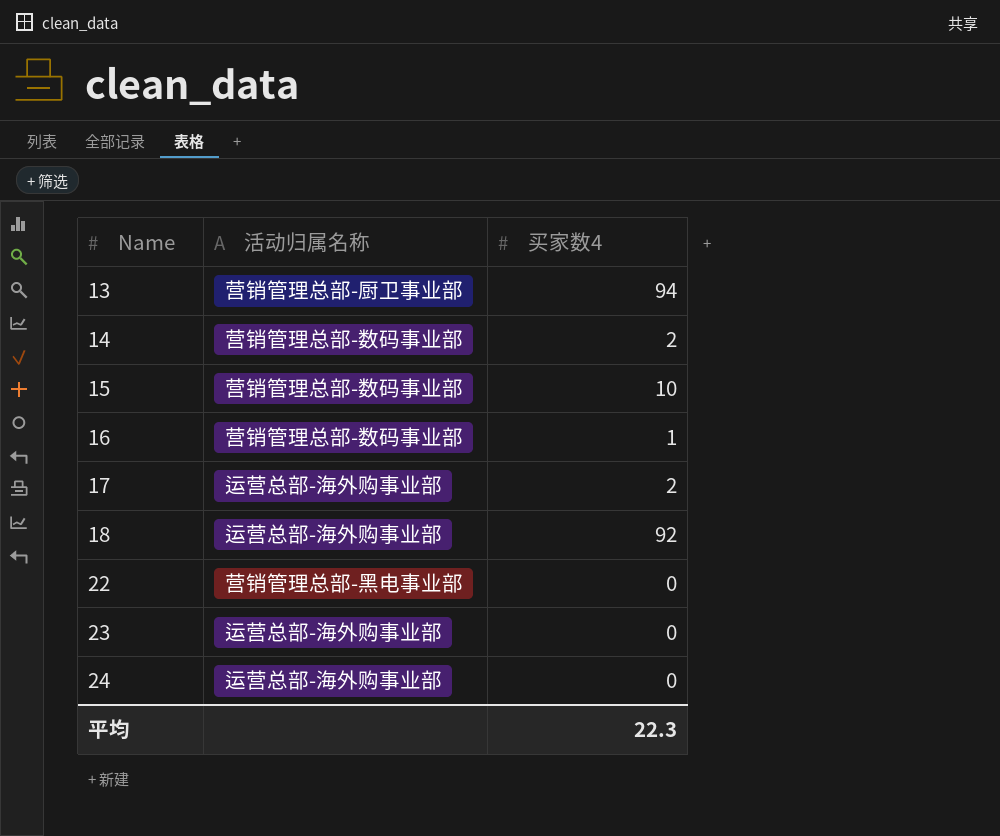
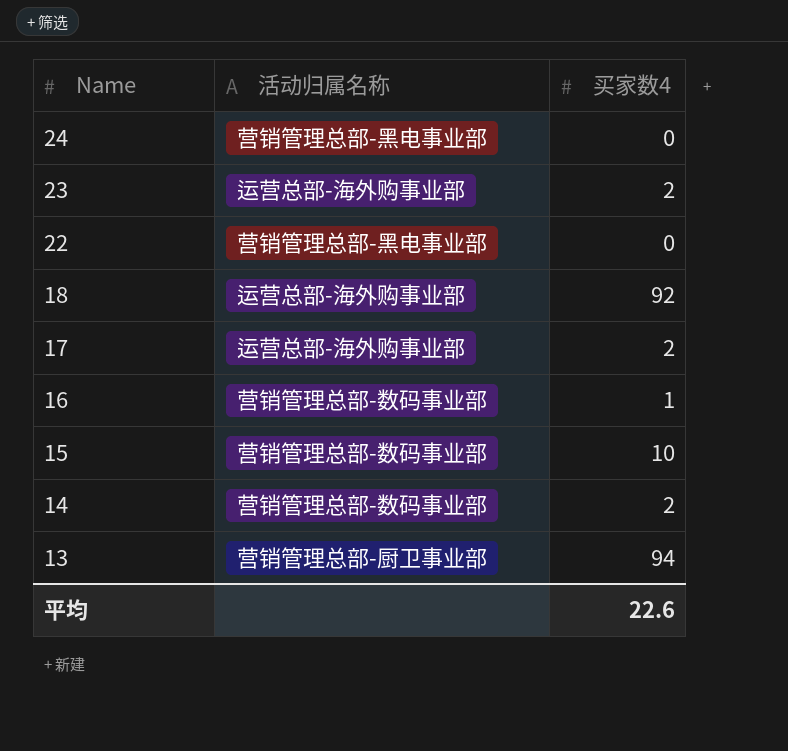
row order: Name ascending -> Name descending
24 | 活动归属名称: 运营总部-海外购事业部 -> 营销管理总部-黑电事业部
23 | 买家数4: 0 -> 2
平均 | 买家数4: 22.3 -> 22.6

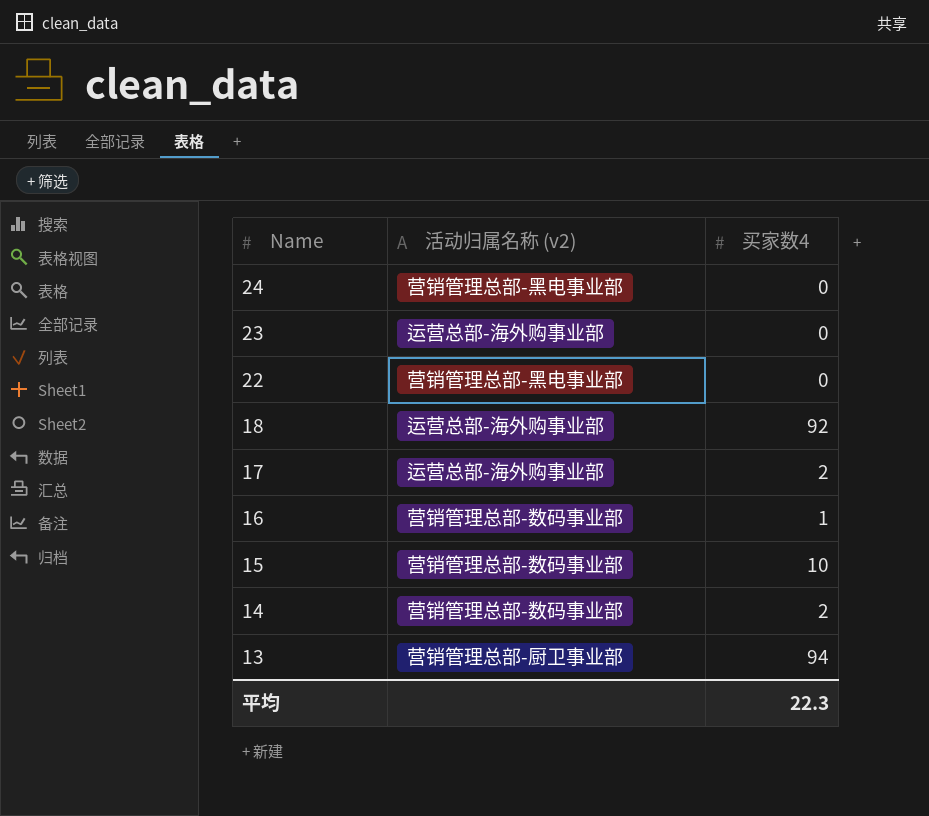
column name: 活动归属名称 -> 活动归属名称 (v2)
23 | 买家数4: 2 -> 0
平均 | 买家数4: 22.6 -> 22.3

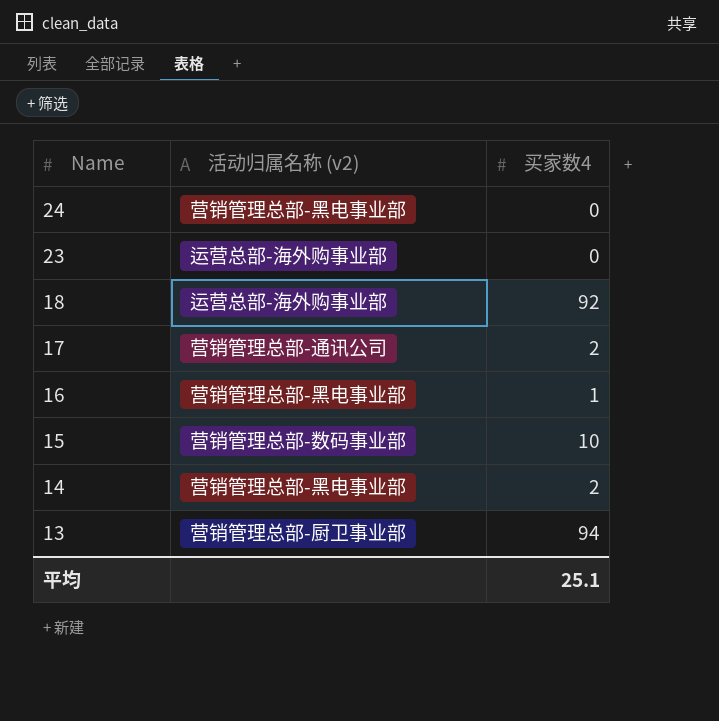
row 22: 营销管理总部-黑电事业部 | 0 -> none
17 | 活动归属名称 (v2): 运营总部-海外购事业部 -> 营销管理总部-通讯公司
16 | 活动归属名称 (v2): 营销管理总部-数码事业部 -> 营销管理总部-黑电事业部
14 | 活动归属名称 (v2): 营销管理总部-数码事业部 -> 营销管理总部-黑电事业部
平均 | 买家数4: 22.3 -> 25.1

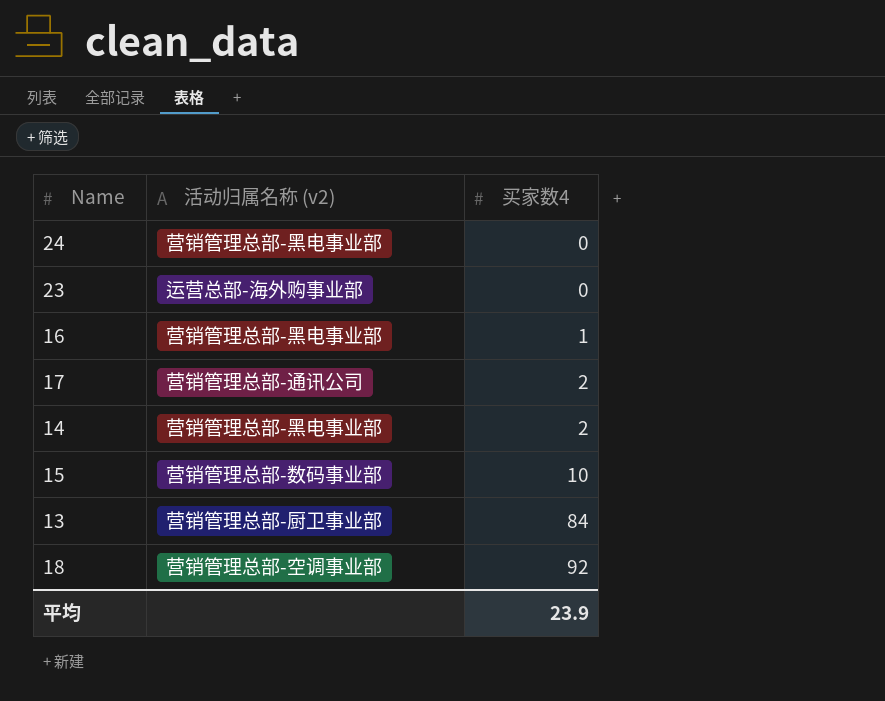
row order: Name descending -> 买家数4 ascending
13 | 买家数4: 94 -> 84
18 | 活动归属名称 (v2): 运营总部-海外购事业部 -> 营销管理总部-空调事业部
平均 | 买家数4: 25.1 -> 23.9

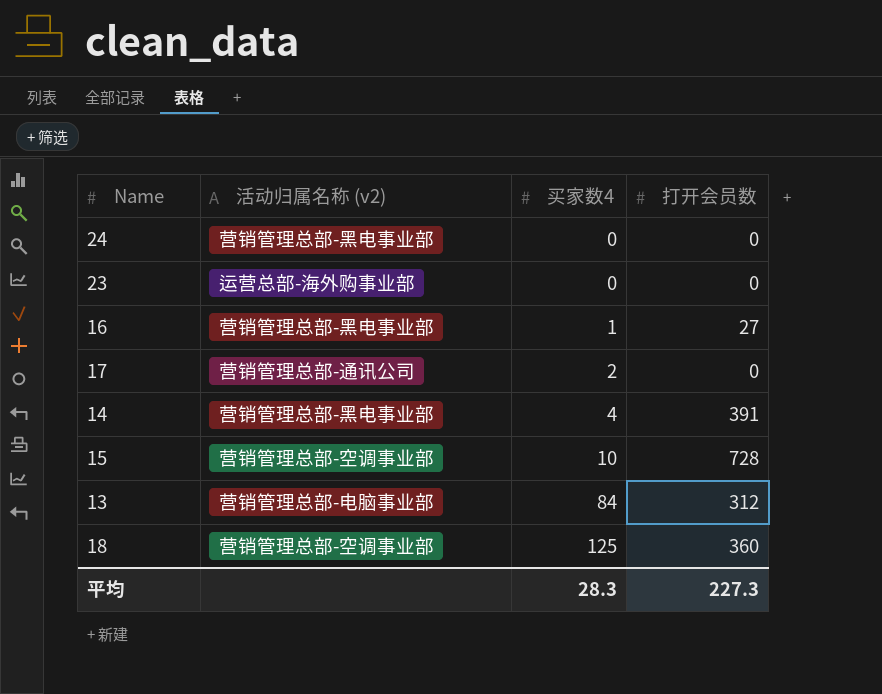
column 打开会员数 | position: none -> 4
14 | 买家数4: 2 -> 4
15 | 活动归属名称 (v2): 营销管理总部-数码事业部 -> 营销管理总部-空调事业部
13 | 活动归属名称 (v2): 营销管理总部-厨卫事业部 -> 营销管理总部-电脑事业部
18 | 买家数4: 92 -> 125
平均 | 买家数4: 23.9 -> 28.3

